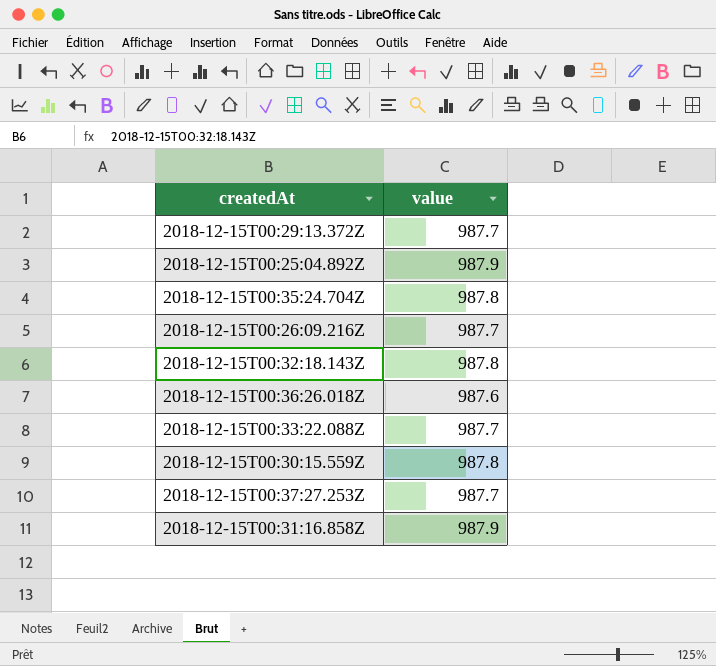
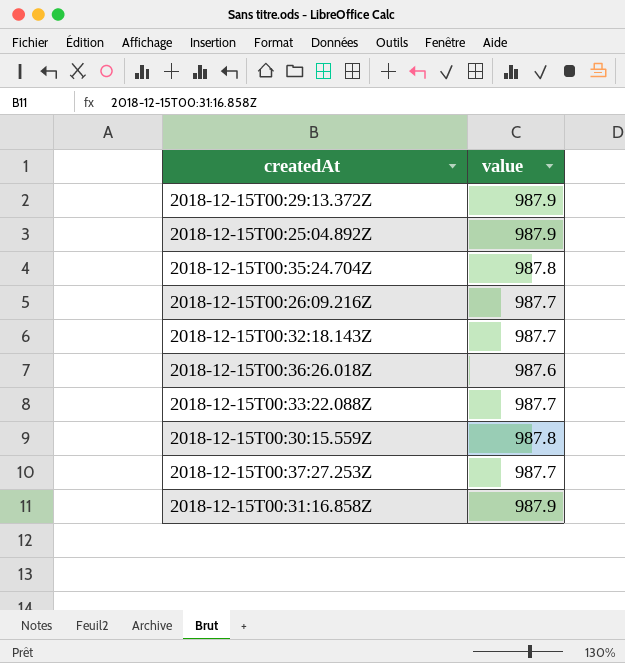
2018-12-15T00:29:13.372Z | value: 987.7 -> 987.9
2018-12-15T00:32:18.143Z | value: 987.8 -> 987.7

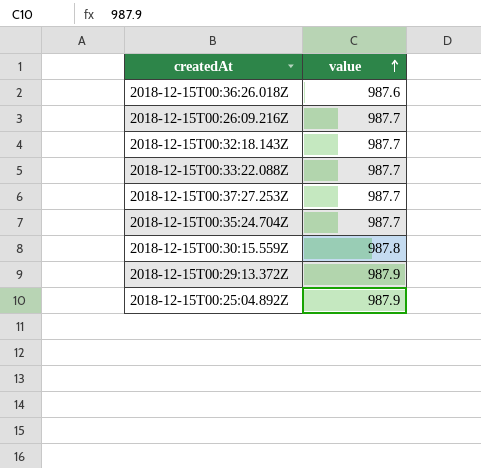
row order: none -> value ascending
row 2018-12-15T00:31:16.858Z: 987.9 -> none
2018-12-15T00:35:24.704Z | value: 987.8 -> 987.7

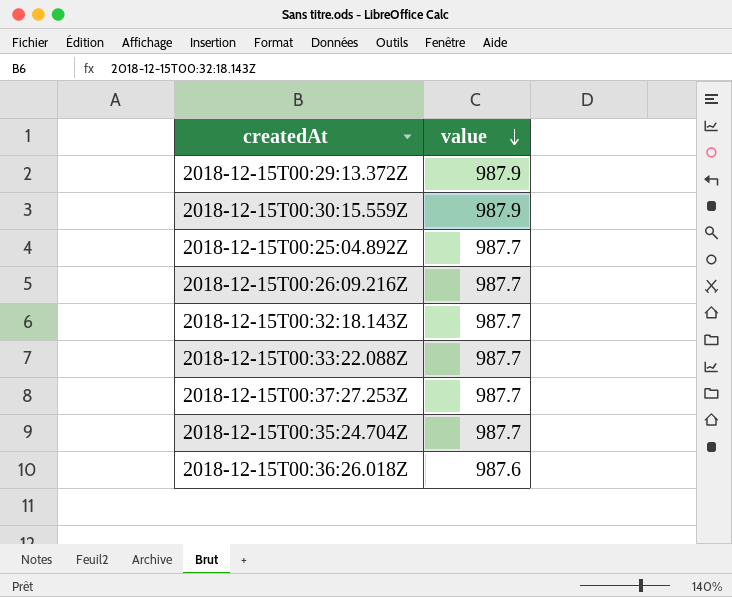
row order: value ascending -> value descending
2018-12-15T00:30:15.559Z | value: 987.8 -> 987.9
2018-12-15T00:25:04.892Z | value: 987.9 -> 987.7

